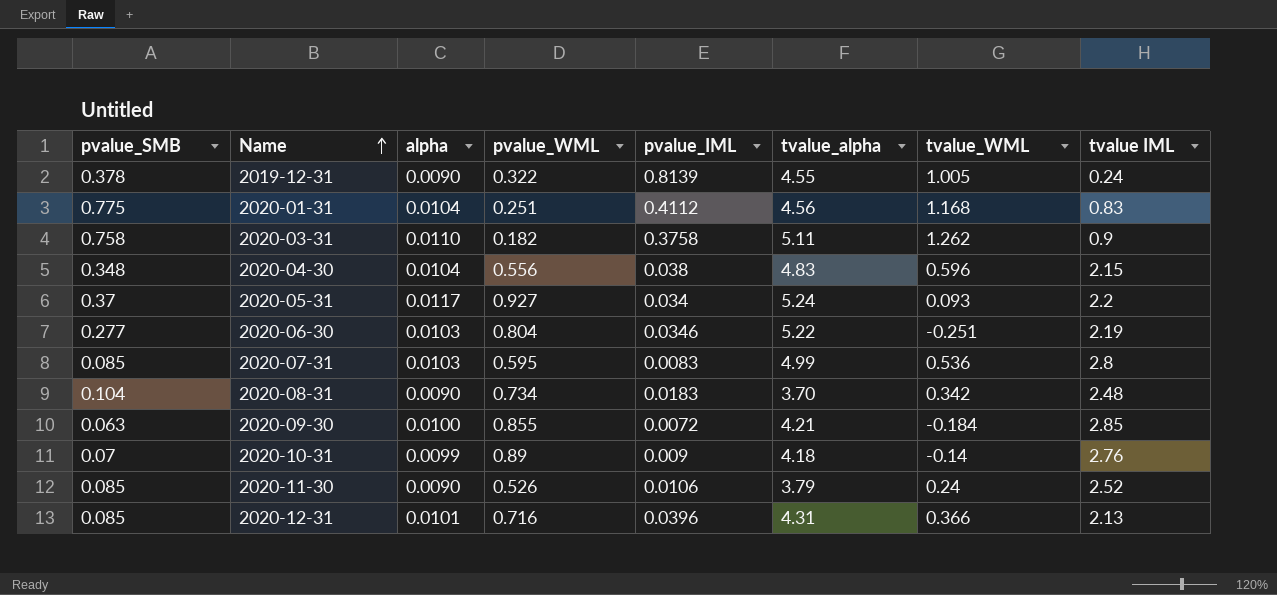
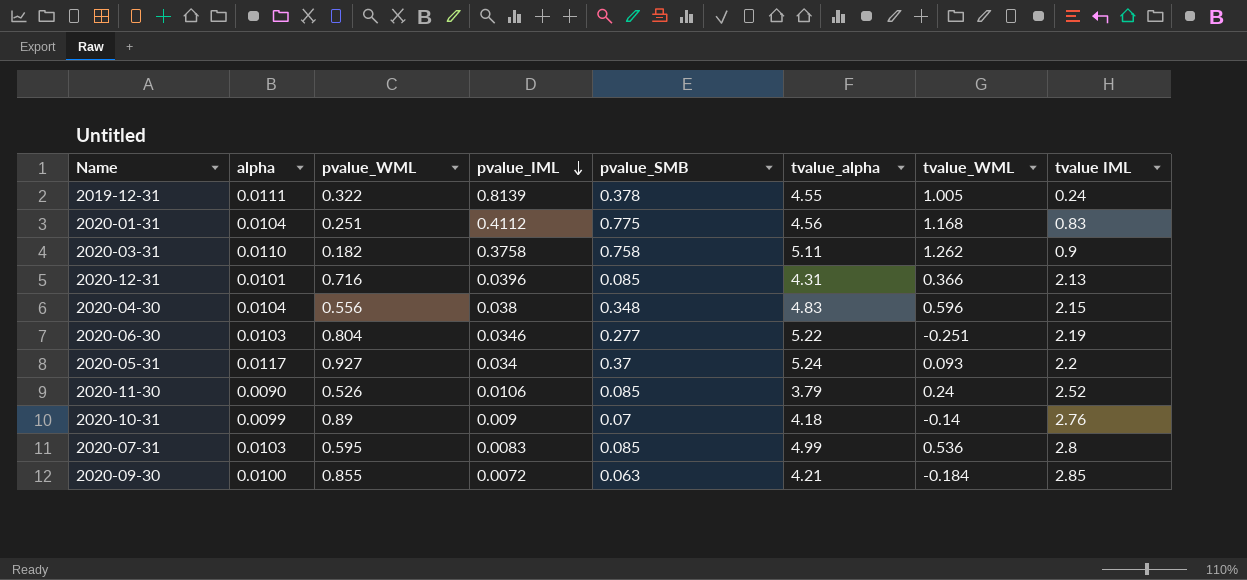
row order: Name ascending -> pvalue_IML descending
column pvalue_SMB | position: 1 -> 5
row 2020-08-31: 0.104 | 0.0090 | 0.734 | 0.0183 | 3.70 | 0.342 | 2.48 -> none
2019-12-31 | alpha: 0.0090 -> 0.0111

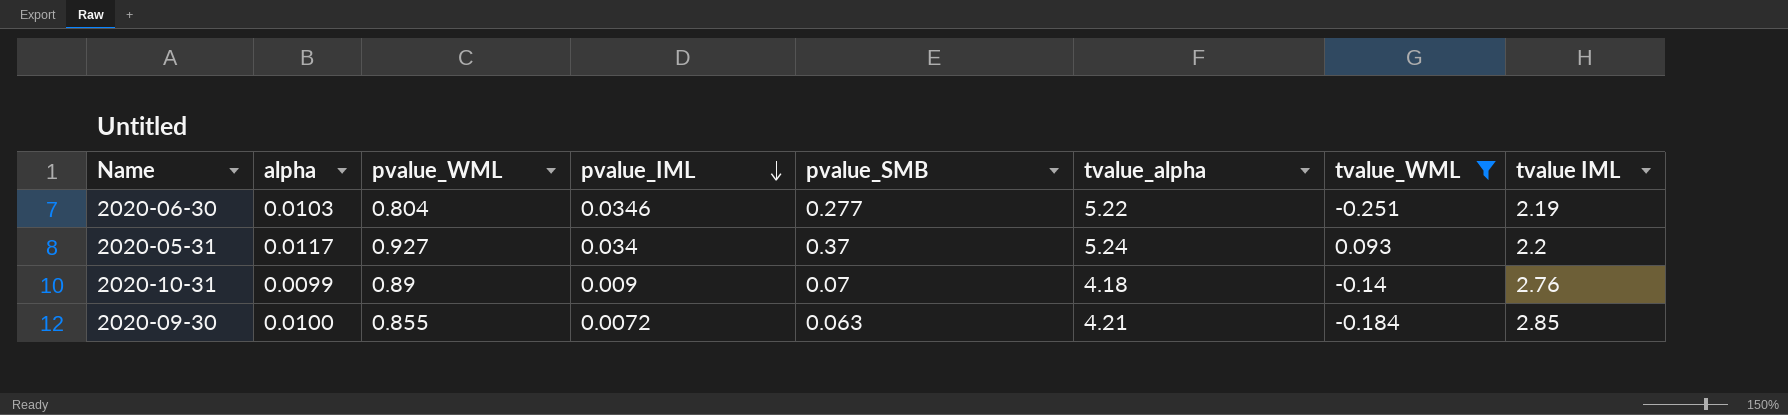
filter: none -> tvalue_WML <= 0.093

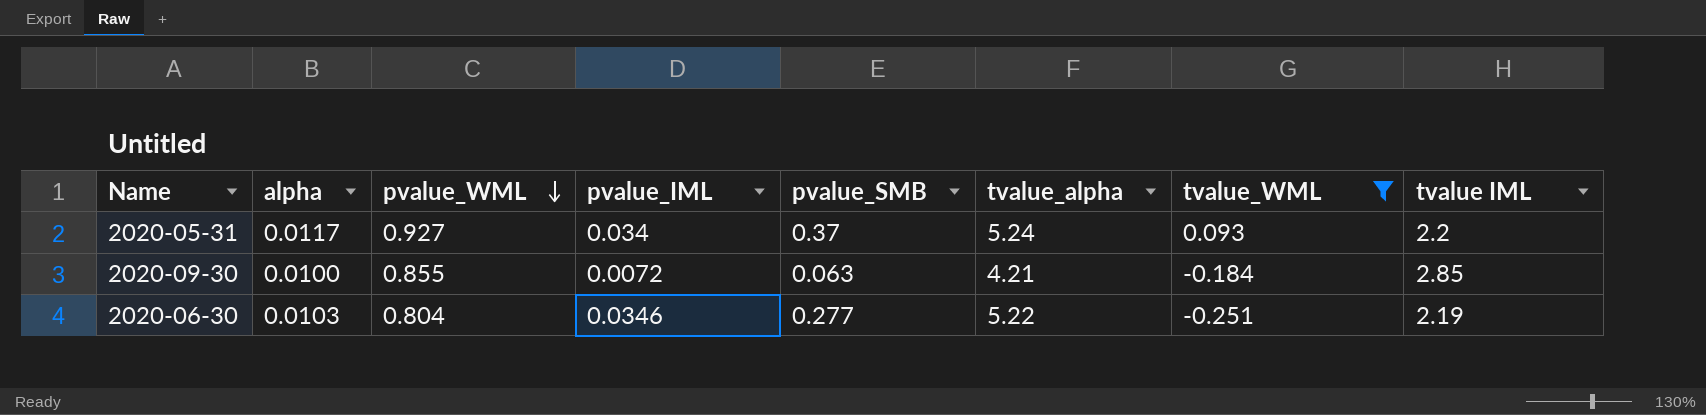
row order: pvalue_IML descending -> pvalue_WML descending
row 2020-10-31: 0.0099 | 0.89 | 0.009 | 0.07 | 4.18 | -0.14 | 2.76 -> none

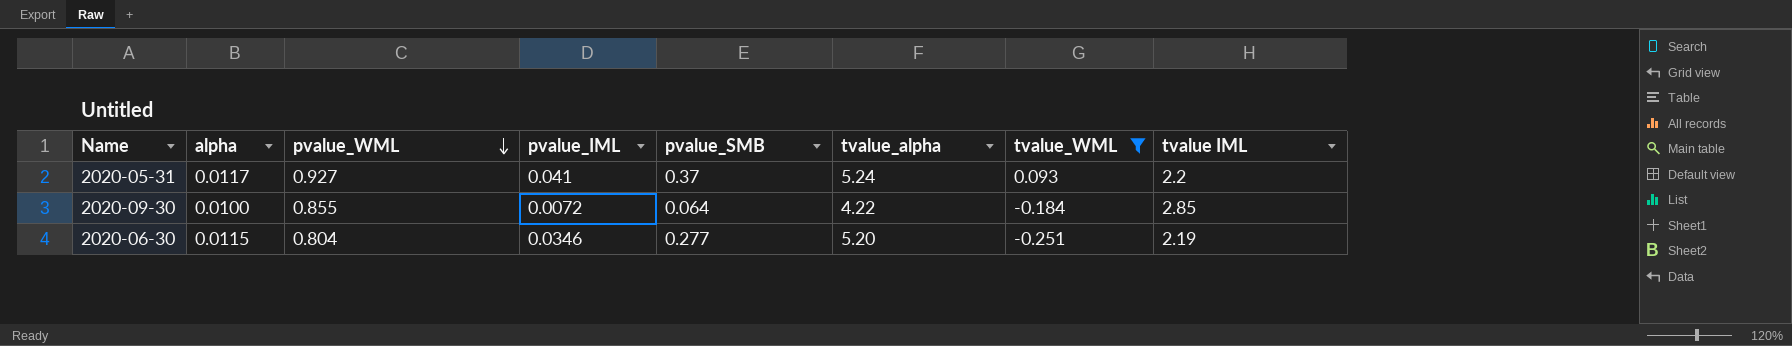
2020-05-31 | pvalue_IML: 0.034 -> 0.041
2020-09-30 | pvalue_SMB: 0.063 -> 0.064
2020-09-30 | tvalue_alpha: 4.21 -> 4.22
2020-06-30 | alpha: 0.0103 -> 0.0115
2020-06-30 | tvalue_alpha: 5.22 -> 5.20

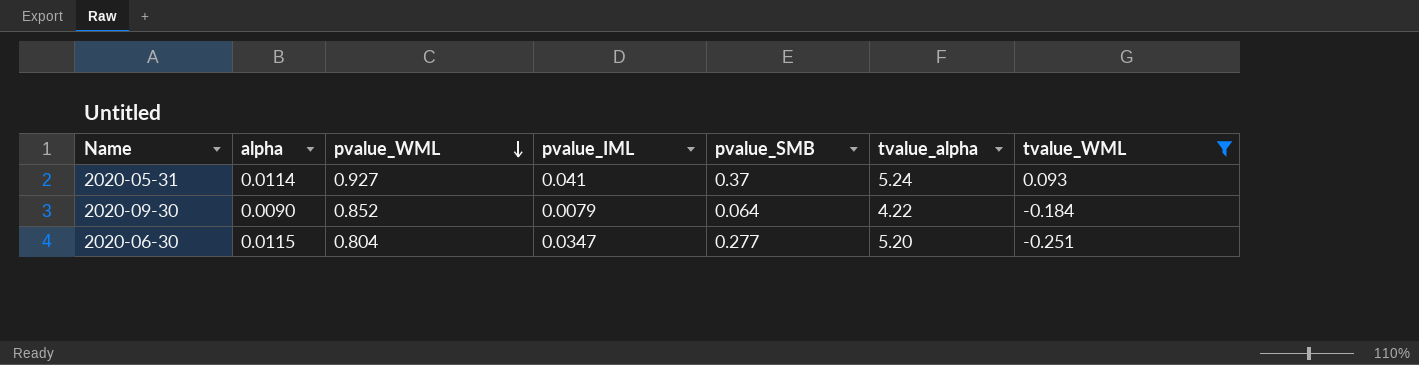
column tvalue IML | position: 8 -> none
2020-05-31 | alpha: 0.0117 -> 0.0114
2020-09-30 | alpha: 0.0100 -> 0.0090
2020-09-30 | pvalue_WML: 0.855 -> 0.852
2020-09-30 | pvalue_IML: 0.0072 -> 0.0079
2020-06-30 | pvalue_IML: 0.0346 -> 0.0347

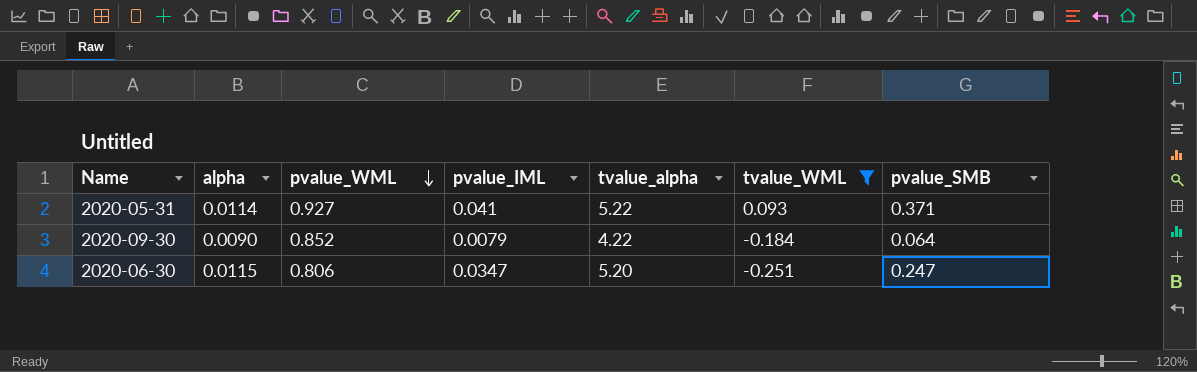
column pvalue_SMB | position: 5 -> 7
2020-05-31 | tvalue_alpha: 5.24 -> 5.22
2020-05-31 | pvalue_SMB: 0.37 -> 0.371
2020-06-30 | pvalue_WML: 0.804 -> 0.806
2020-06-30 | pvalue_SMB: 0.277 -> 0.247

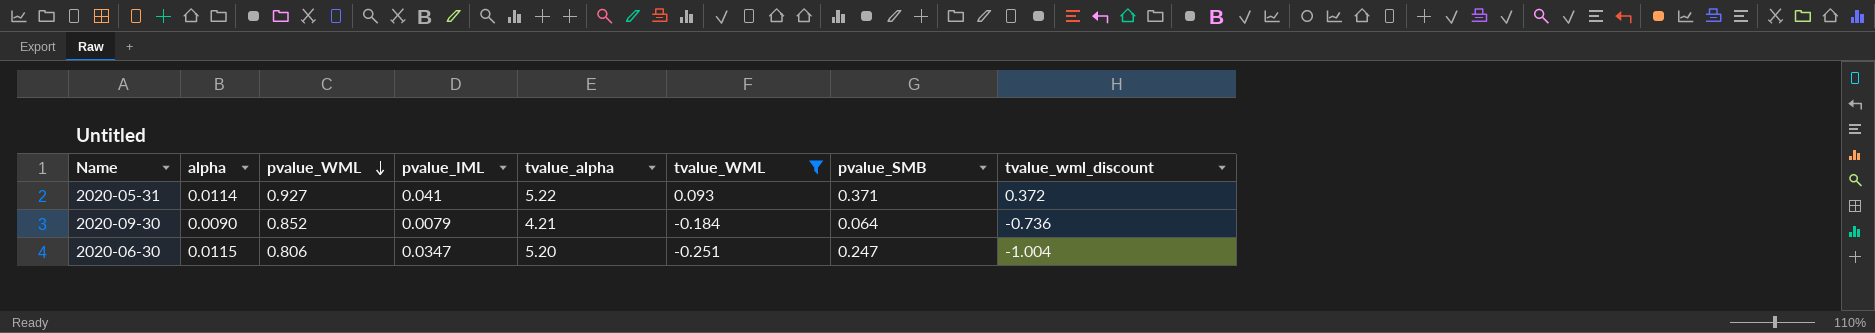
column tvalue_wml_discount | formula: none -> [tvalue_WML] * 4
2020-09-30 | tvalue_alpha: 4.22 -> 4.21

